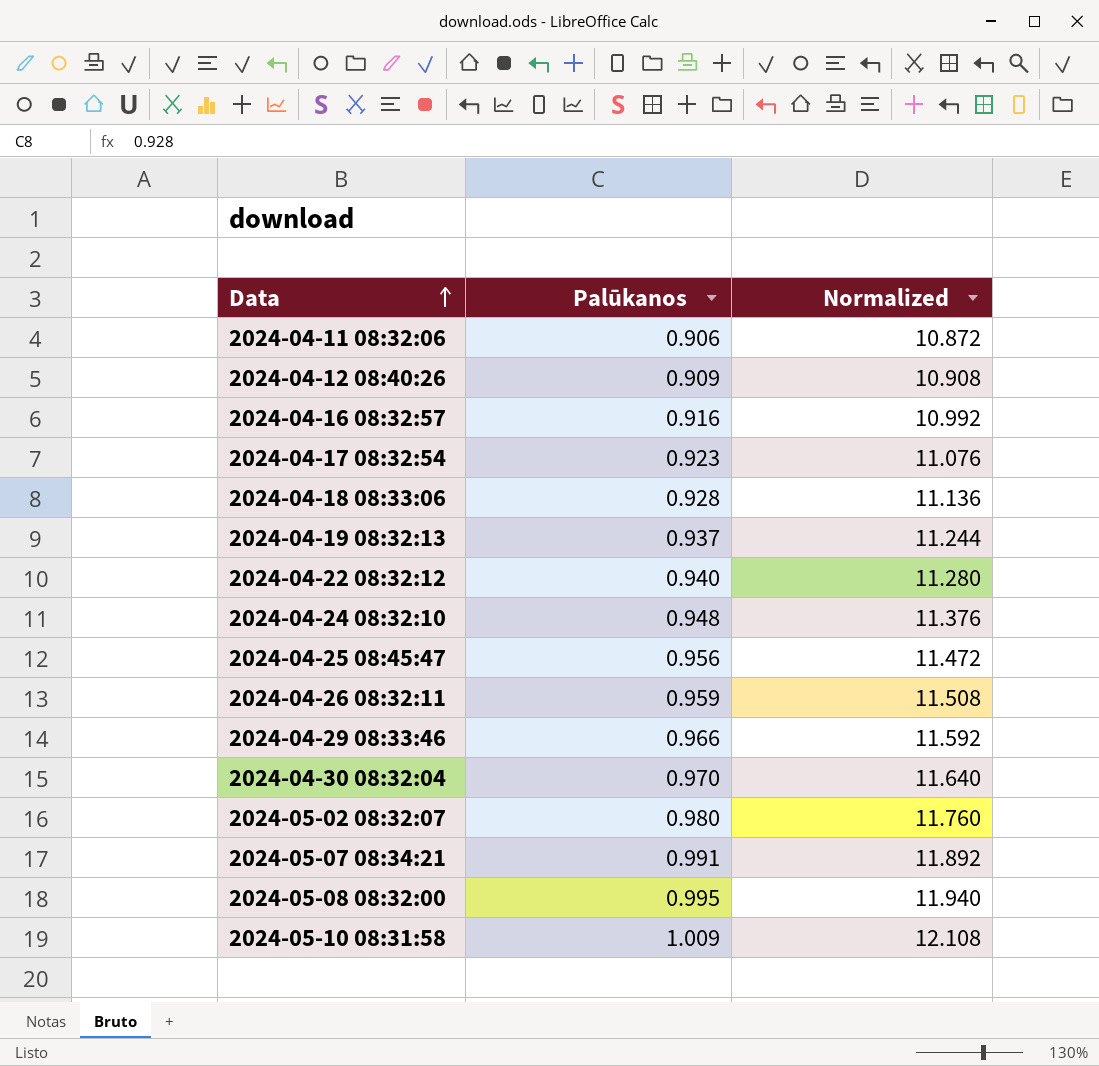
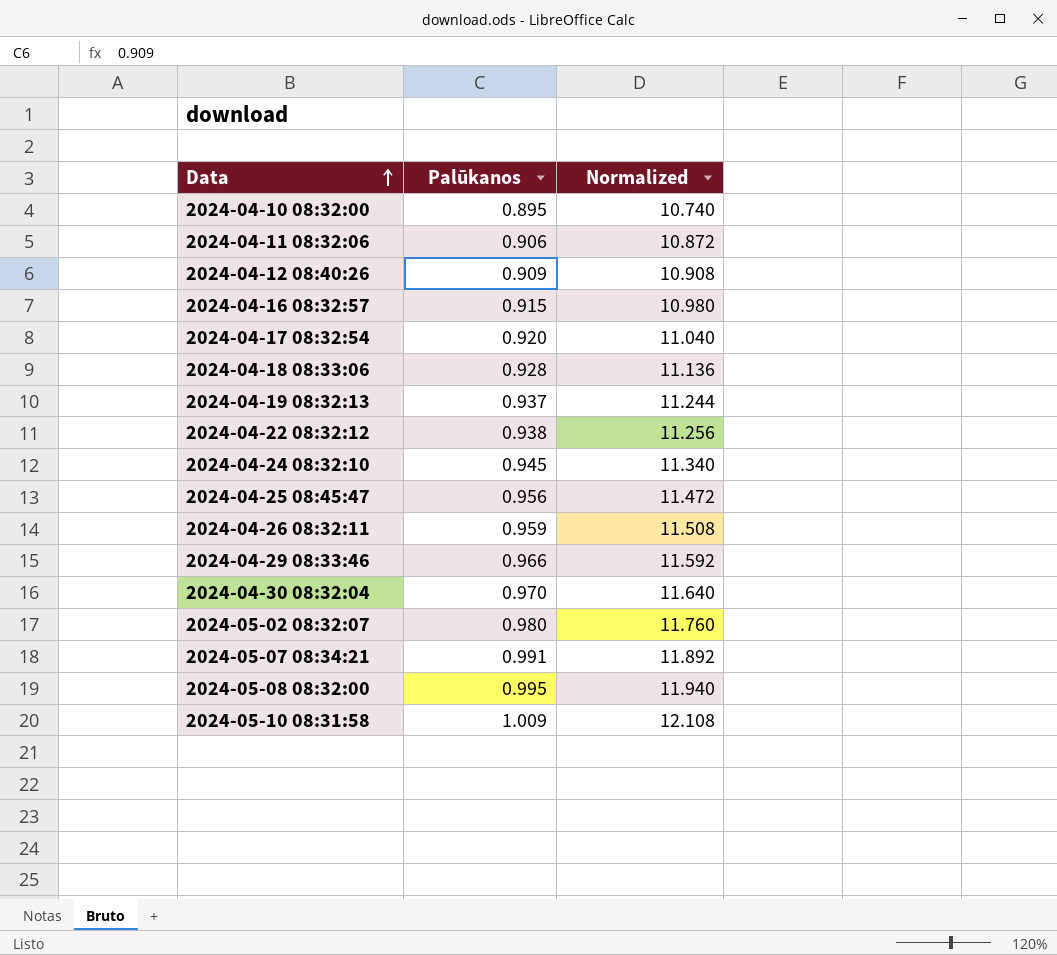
row 2024-04-10 08:32:00: none -> 0.895 | 10.740
2024-04-16 08:32:57 | Palūkanos: 0.916 -> 0.915
2024-04-16 08:32:57 | Normalized: 10.992 -> 10.980
2024-04-17 08:32:54 | Palūkanos: 0.923 -> 0.920
2024-04-17 08:32:54 | Normalized: 11.076 -> 11.040
2024-04-22 08:32:12 | Palūkanos: 0.940 -> 0.938
2024-04-22 08:32:12 | Normalized: 11.280 -> 11.256
2024-04-24 08:32:10 | Palūkanos: 0.948 -> 0.945
2024-04-24 08:32:10 | Normalized: 11.376 -> 11.340

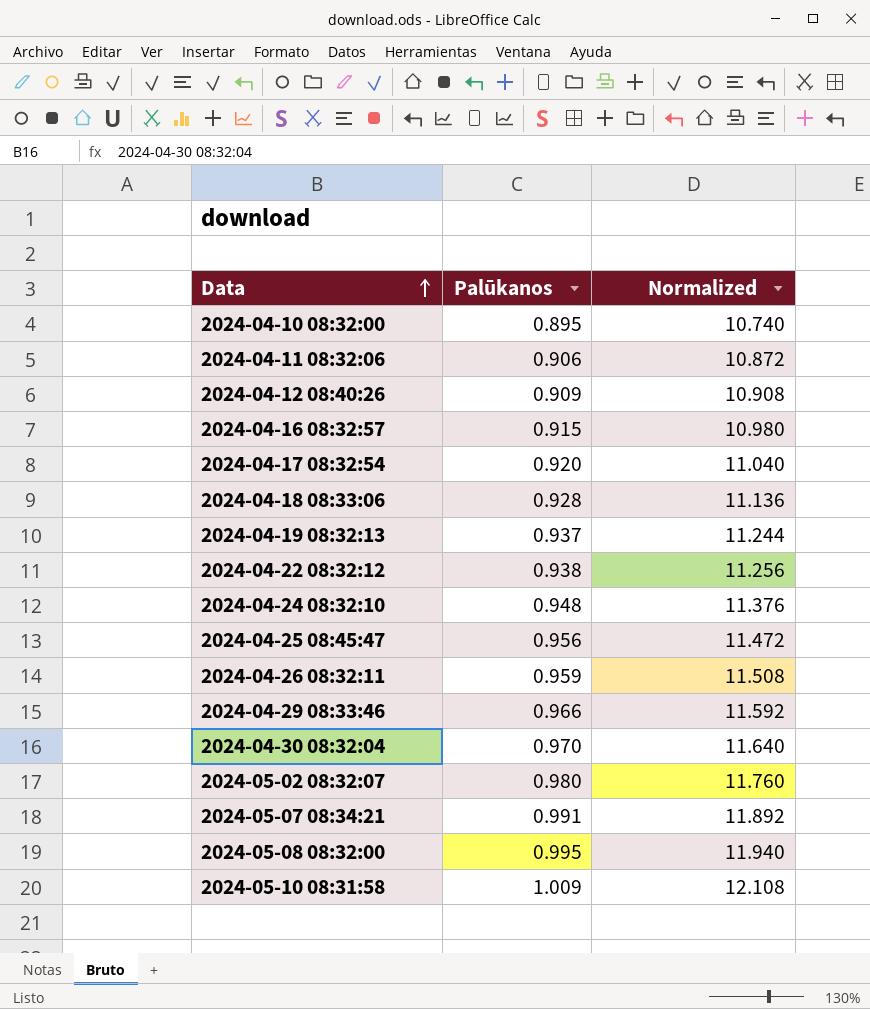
2024-04-24 08:32:10 | Palūkanos: 0.945 -> 0.948
2024-04-24 08:32:10 | Normalized: 11.340 -> 11.376

